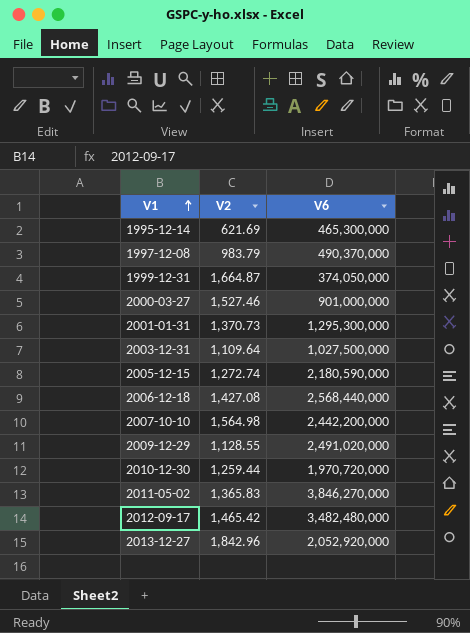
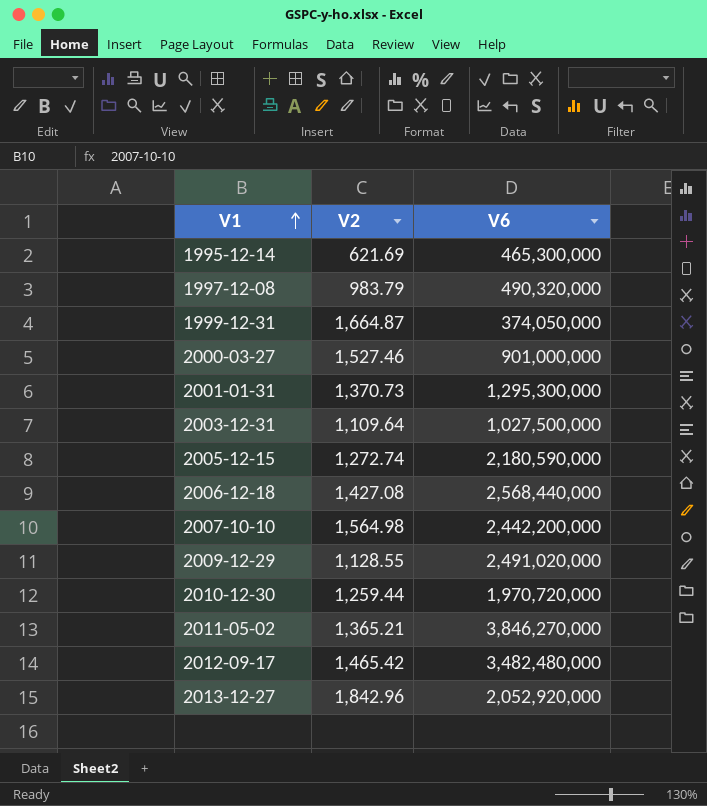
1997-12-08 | V6: 490,370,000 -> 490,320,000
2011-05-02 | V2: 1,365.83 -> 1,365.21

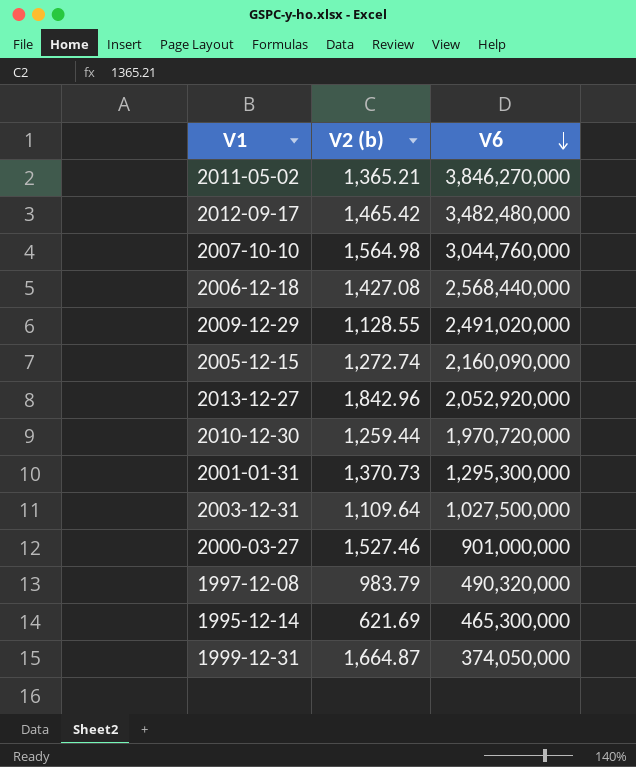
row order: V1 ascending -> V6 descending
column name: V2 -> V2 (b)
2007-10-10 | V6: 2,442,200,000 -> 3,044,760,000
2005-12-15 | V6: 2,180,590,000 -> 2,160,090,000

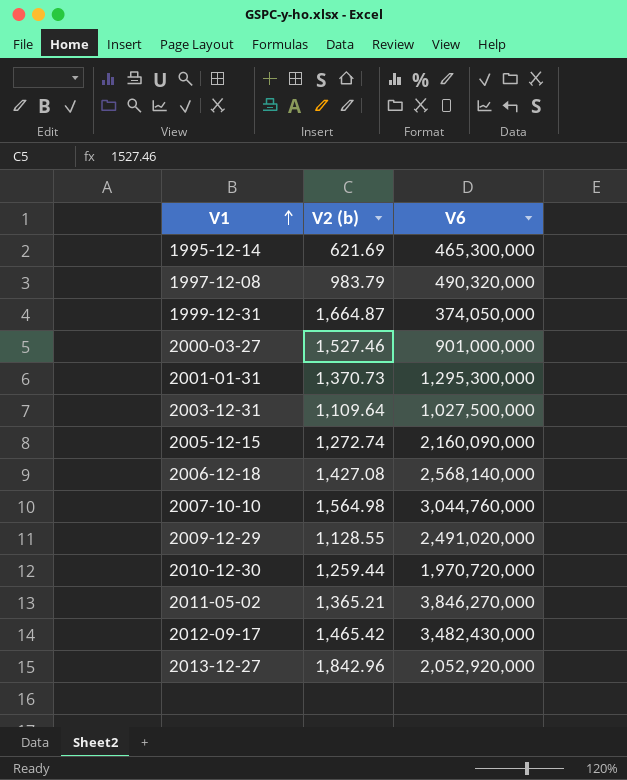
row order: V6 descending -> V1 ascending
2006-12-18 | V6: 2,568,440,000 -> 2,568,140,000
2012-09-17 | V6: 3,482,480,000 -> 3,482,430,000

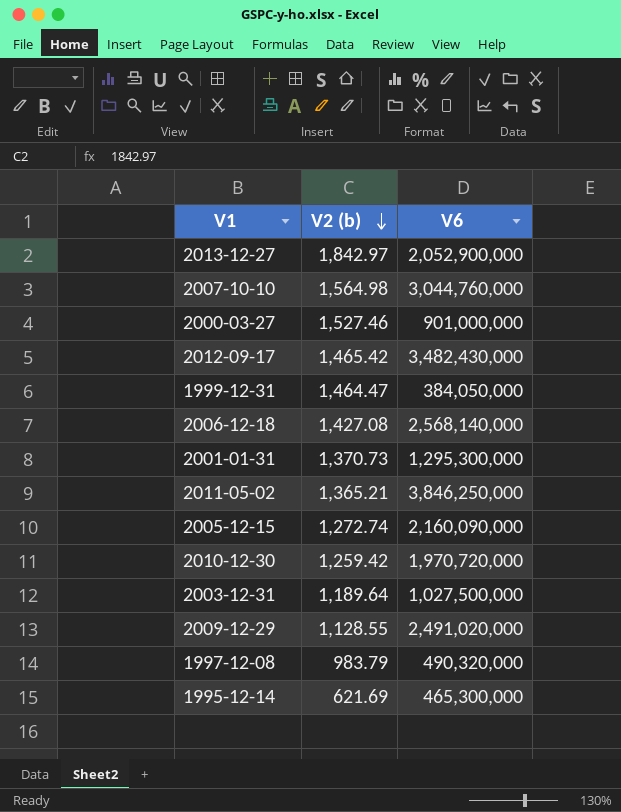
row order: V1 ascending -> V2 (b) descending
2013-12-27 | V2 (b): 1,842.96 -> 1,842.97
2013-12-27 | V6: 2,052,920,000 -> 2,052,900,000
1999-12-31 | V2 (b): 1,664.87 -> 1,464.47
1999-12-31 | V6: 374,050,000 -> 384,050,000
2011-05-02 | V6: 3,846,270,000 -> 3,846,250,000
2010-12-30 | V2 (b): 1,259.44 -> 1,259.42
2003-12-31 | V2 (b): 1,109.64 -> 1,189.64

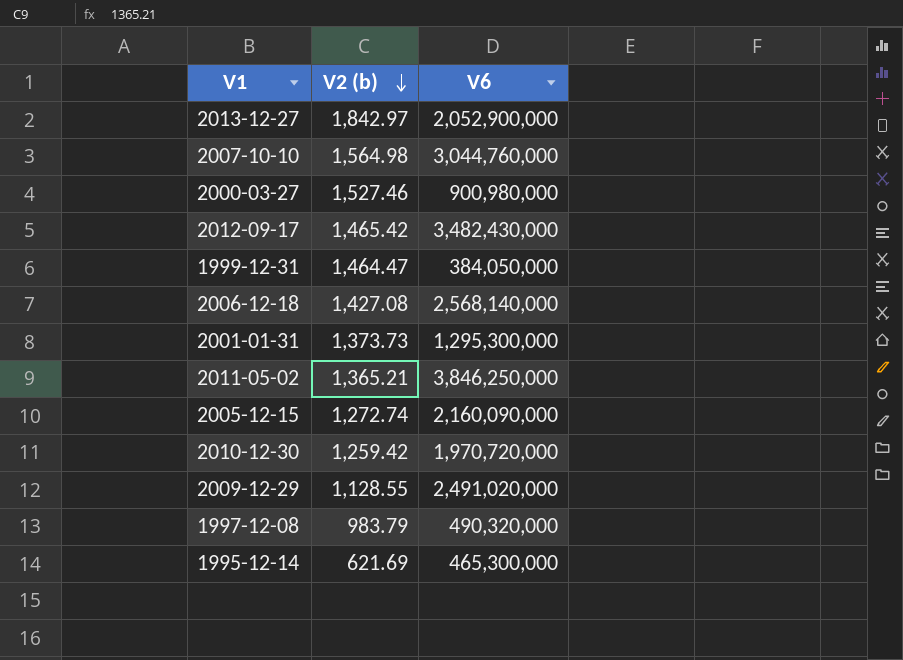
row 2003-12-31: 1,189.64 | 1,027,500,000 -> none
2000-03-27 | V6: 901,000,000 -> 900,980,000
2001-01-31 | V2 (b): 1,370.73 -> 1,373.73

